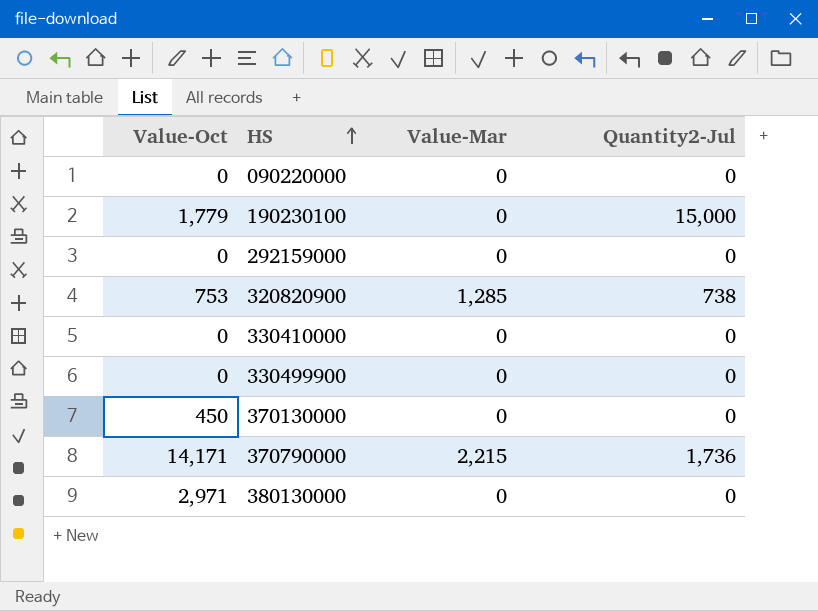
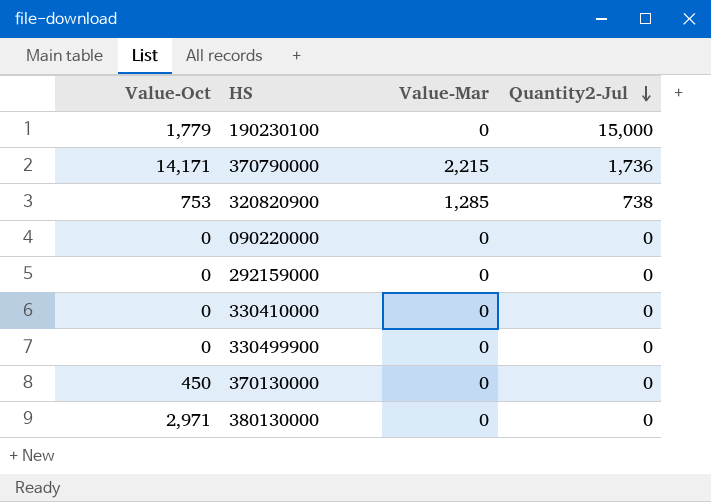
row order: HS ascending -> Quantity2-Jul descending

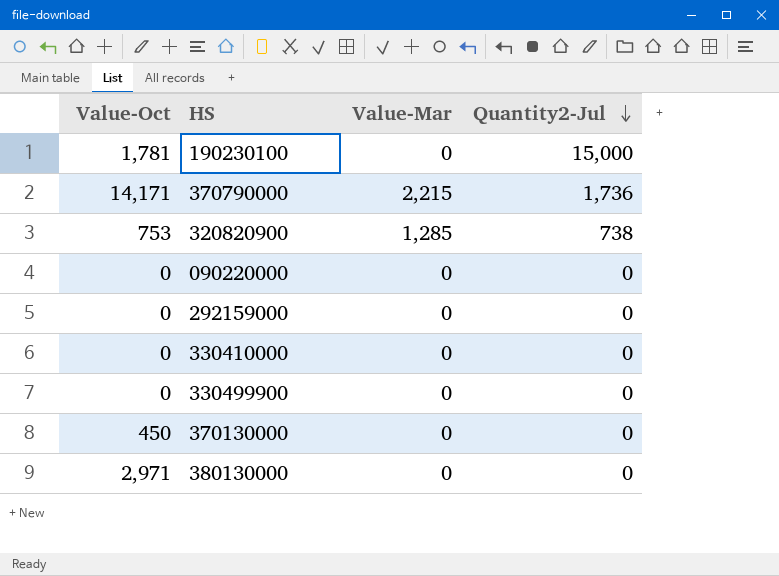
190230100 | Value-Oct: 1,779 -> 1,781

